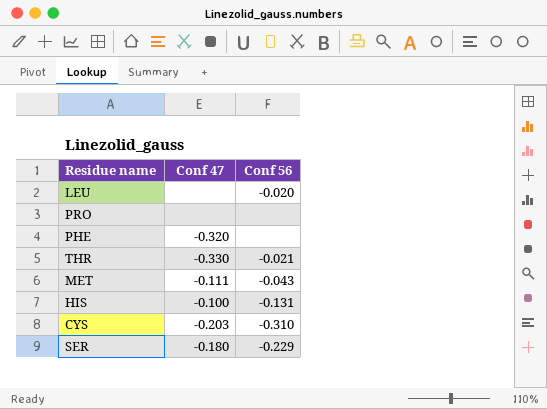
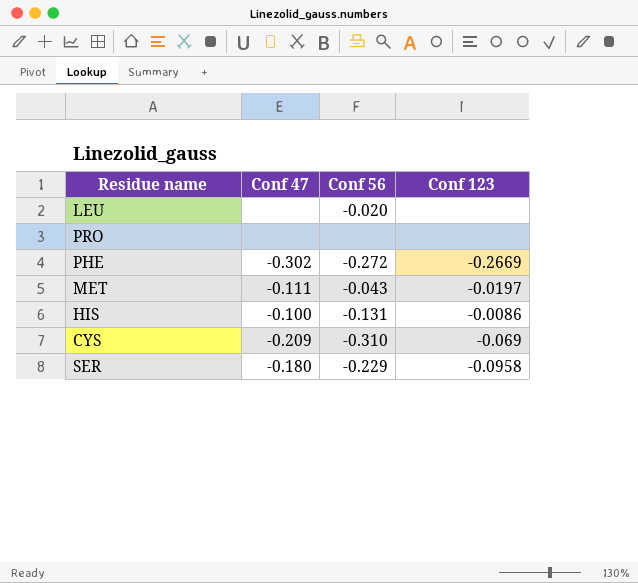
column Conf 123 | position: none -> 4
row THR: -0.330 | -0.021 -> none
PHE | Conf 47: -0.320 -> -0.302
PHE | Conf 56: none -> -0.272
CYS | Conf 47: -0.203 -> -0.209

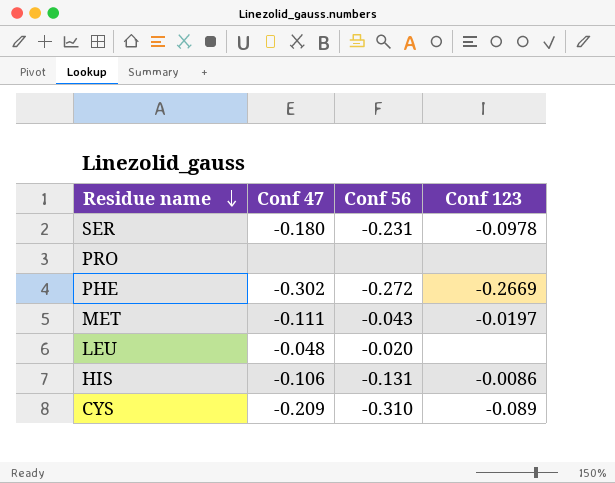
row order: none -> Residue name descending
SER | Conf 56: -0.229 -> -0.231
SER | Conf 123: -0.0958 -> -0.0978
LEU | Conf 47: none -> -0.048
HIS | Conf 47: -0.100 -> -0.106
CYS | Conf 123: -0.069 -> -0.089

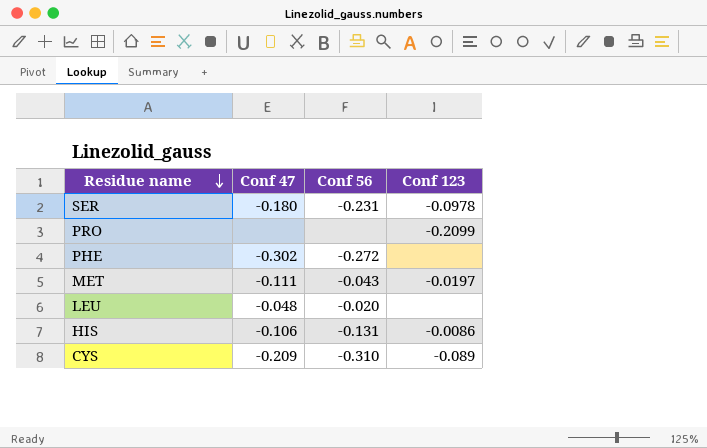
PRO | Conf 123: none -> -0.2099
PHE | Conf 123: -0.2669 -> none

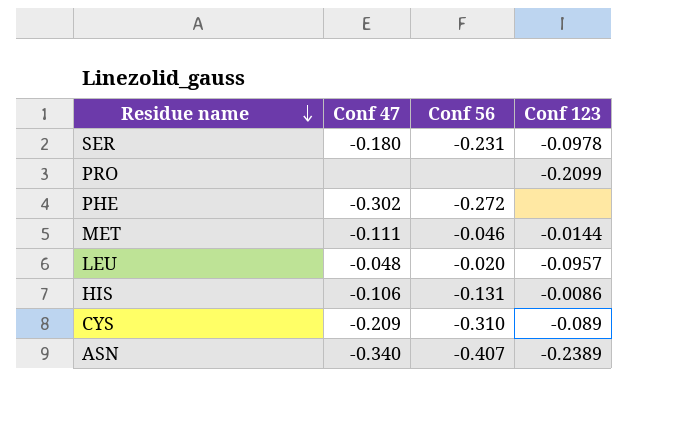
MET | Conf 56: -0.043 -> -0.046
MET | Conf 123: -0.0197 -> -0.0144
LEU | Conf 123: none -> -0.0957
row ASN: none -> -0.340 | -0.407 | -0.2389

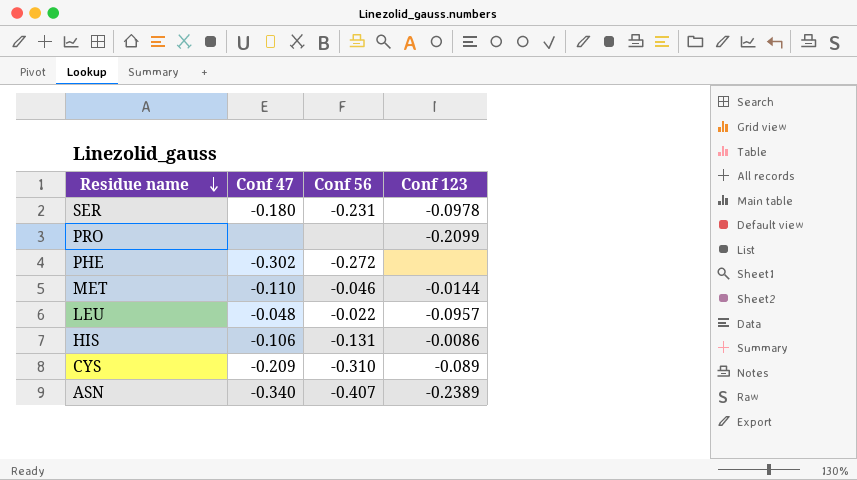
MET | Conf 47: -0.111 -> -0.110
LEU | Conf 56: -0.020 -> -0.022

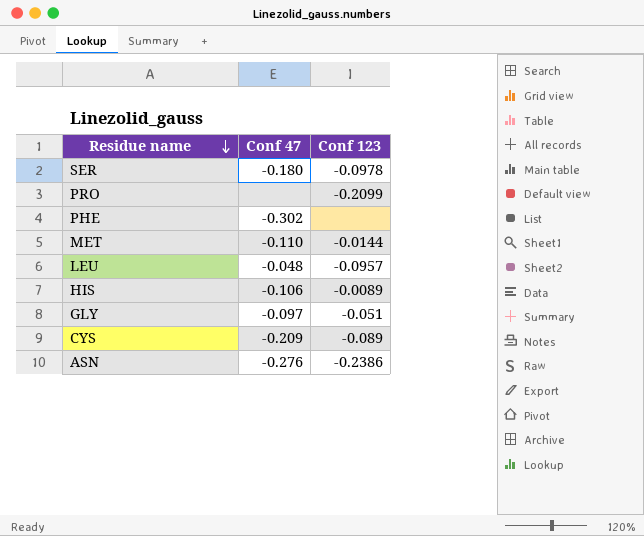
column Conf 56 | position: 3 -> none
HIS | Conf 123: -0.0086 -> -0.0089
row GLY: none -> -0.097 | -0.051
ASN | Conf 47: -0.340 -> -0.276
ASN | Conf 123: -0.2389 -> -0.2386

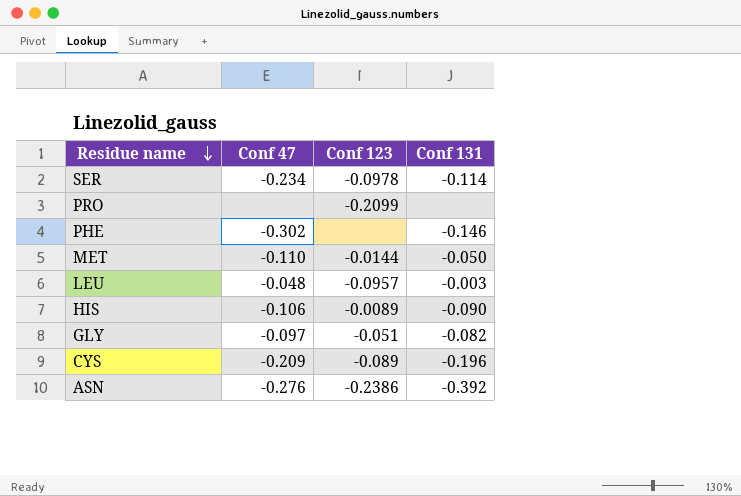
column Conf 131 | position: none -> 4
SER | Conf 47: -0.180 -> -0.234

